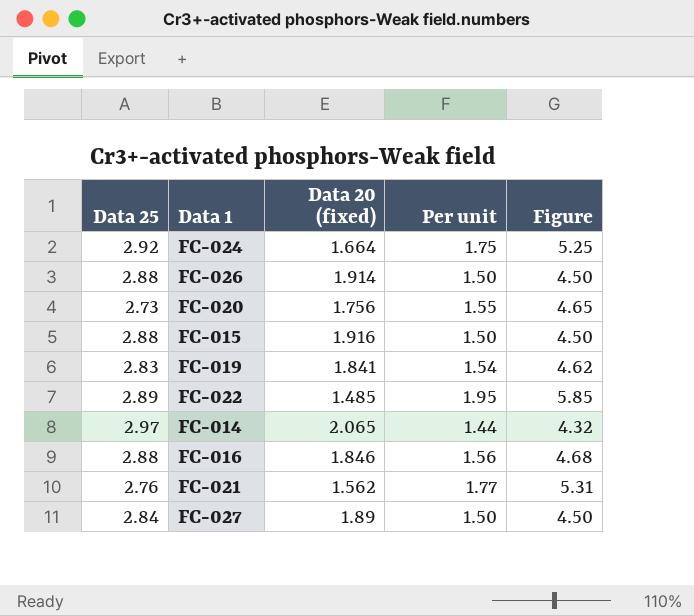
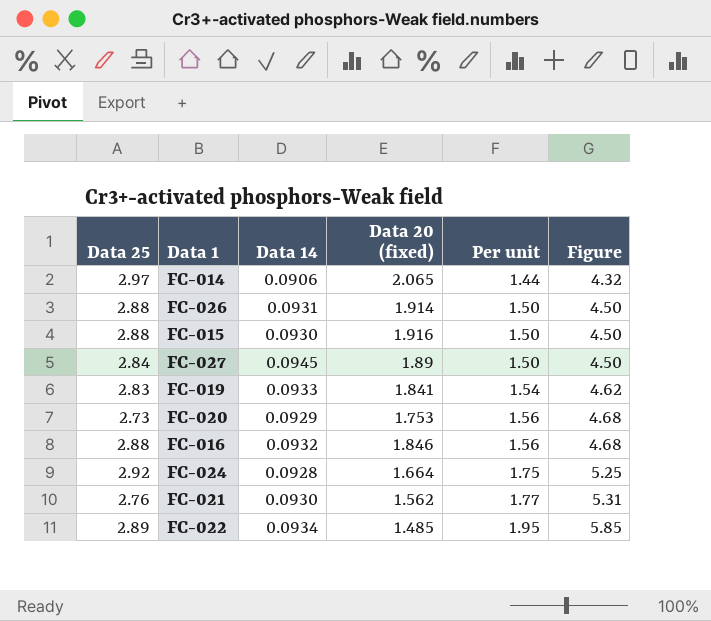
row order: none -> Per unit ascending
column Data 14 | position: none -> 3
FC-020 | Data 20 (fixed): 1.756 -> 1.753
FC-020 | Per unit: 1.55 -> 1.56
FC-020 | Figure: 4.65 -> 4.68

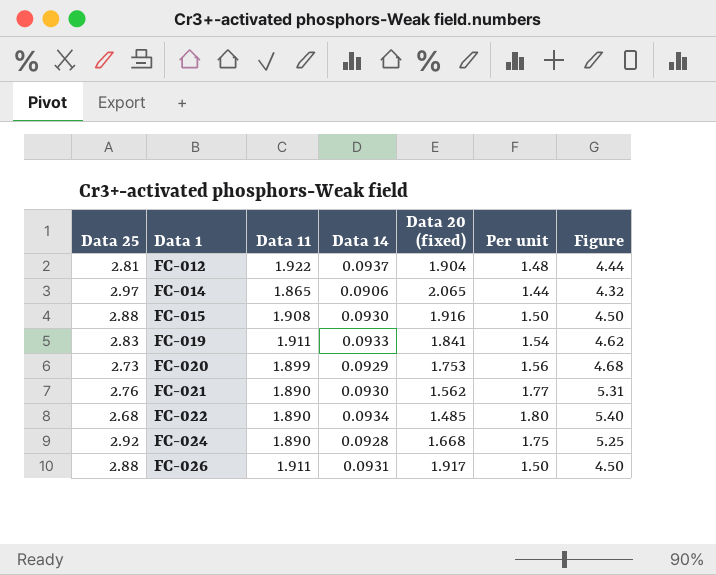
row order: Per unit ascending -> Data 1 ascending
column Data 11 | position: none -> 3
row FC-027: 2.84 | 0.0945 | 1.89 | 1.50 | 4.50 -> none
row FC-016: 2.88 | 0.0932 | 1.846 | 1.56 | 4.68 -> none
row FC-012: none -> 2.81 | 1.922 | 0.0937 | 1.904 | 1.48 | 4.44
FC-022 | Data 25: 2.89 -> 2.68
FC-022 | Per unit: 1.95 -> 1.80
FC-022 | Figure: 5.85 -> 5.40
FC-024 | Data 20 (fixed): 1.664 -> 1.668
FC-026 | Data 20 (fixed): 1.914 -> 1.917

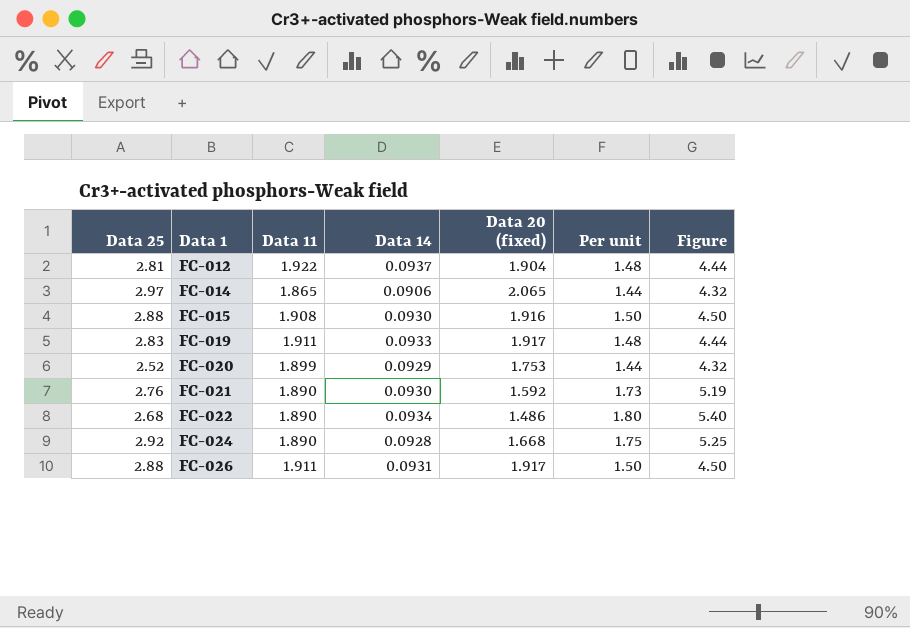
FC-019 | Data 20 (fixed): 1.841 -> 1.917
FC-019 | Per unit: 1.54 -> 1.48
FC-019 | Figure: 4.62 -> 4.44
FC-020 | Data 25: 2.73 -> 2.52
FC-020 | Per unit: 1.56 -> 1.44
FC-020 | Figure: 4.68 -> 4.32
FC-021 | Data 20 (fixed): 1.562 -> 1.592
FC-021 | Per unit: 1.77 -> 1.73
FC-021 | Figure: 5.31 -> 5.19
FC-022 | Data 20 (fixed): 1.485 -> 1.486

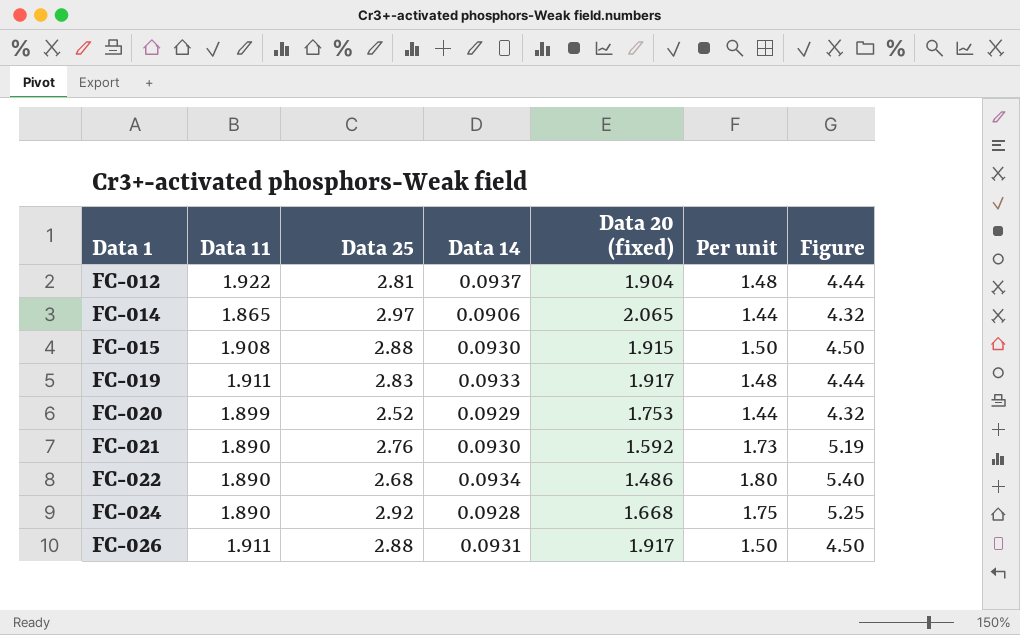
column Data 25 | position: 1 -> 3
FC-015 | Data 20 (fixed): 1.916 -> 1.915

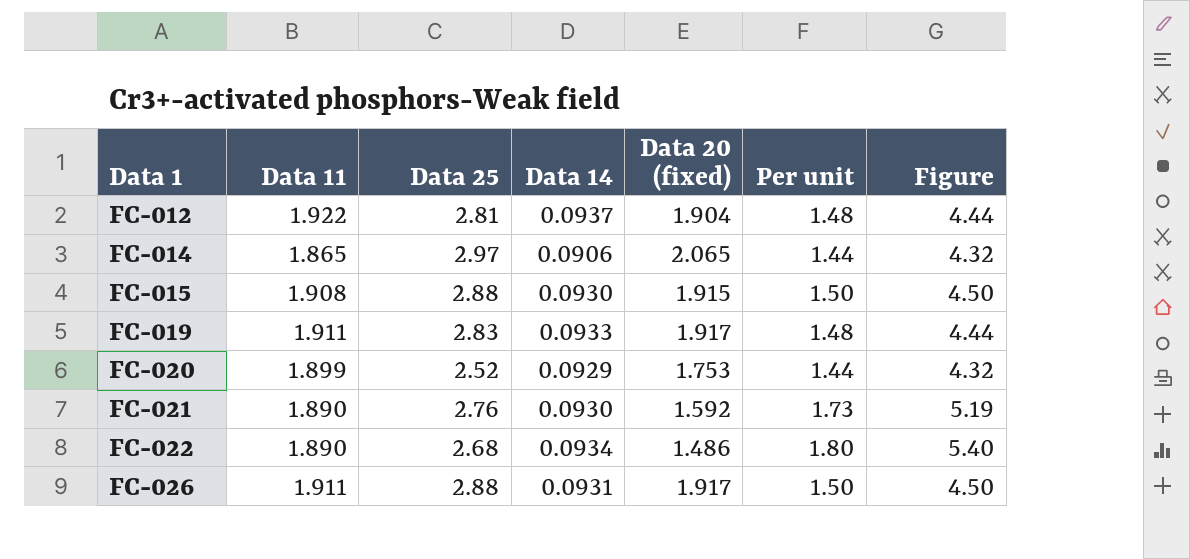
row FC-024: 1.890 | 2.92 | 0.0928 | 1.668 | 1.75 | 5.25 -> none

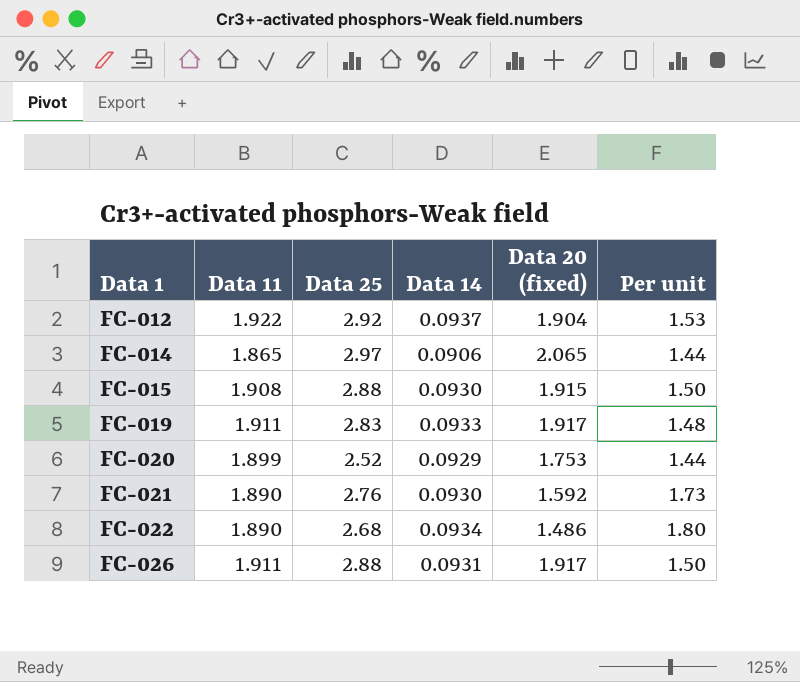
column Figure | formula: [Per unit] * 3 -> none
FC-012 | Data 25: 2.81 -> 2.92
FC-012 | Per unit: 1.48 -> 1.53

